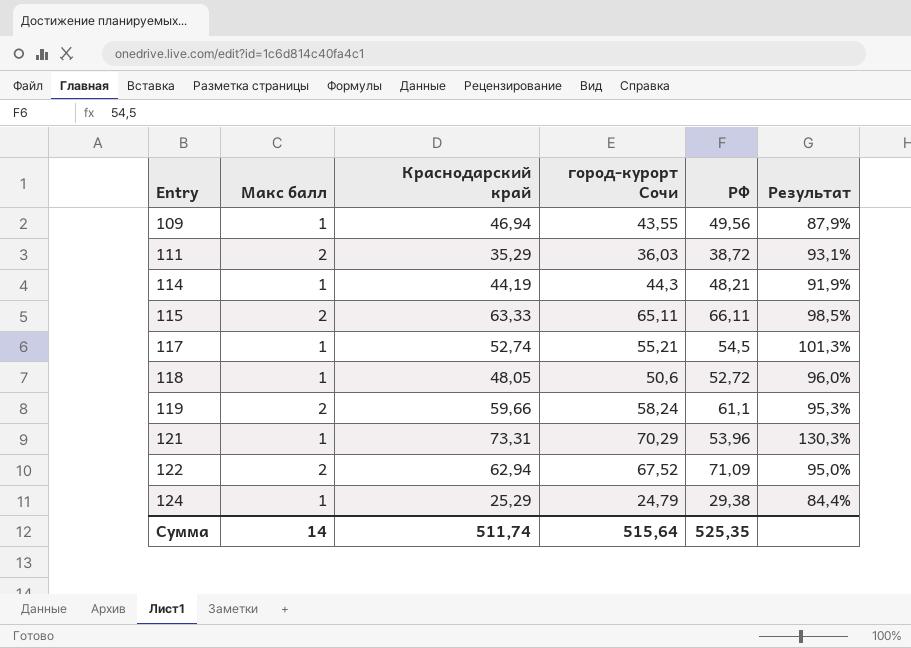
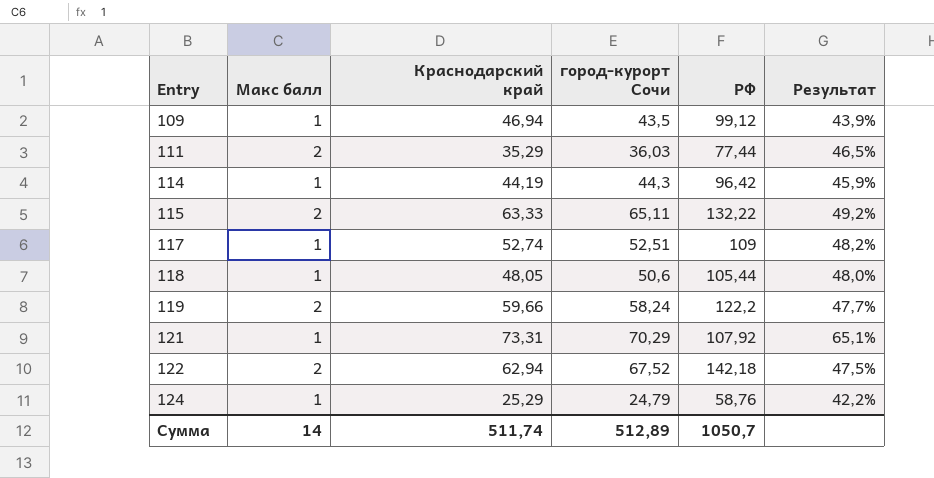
109 | город-курорт Сочи: 43,55 -> 43,5
109 | РФ: 49,56 -> 99,12
109 | Результат: 87,9% -> 43,9%
111 | РФ: 38,72 -> 77,44
111 | Результат: 93,1% -> 46,5%
114 | РФ: 48,21 -> 96,42
114 | Результат: 91,9% -> 45,9%
115 | РФ: 66,11 -> 132,22
115 | Результат: 98,5% -> 49,2%
117 | город-курорт Сочи: 55,21 -> 52,51
117 | РФ: 54,5 -> 109
117 | Результат: 101,3% -> 48,2%
118 | РФ: 52,72 -> 105,44
118 | Результат: 96,0% -> 48,0%
119 | РФ: 61,1 -> 122,2
119 | Результат: 95,3% -> 47,7%
121 | РФ: 53,96 -> 107,92
121 | Результат: 130,3% -> 65,1%
122 | РФ: 71,09 -> 142,18
122 | Результат: 95,0% -> 47,5%
124 | РФ: 29,38 -> 58,76
124 | Результат: 84,4% -> 42,2%
Сумма | город-курорт Сочи: 515,64 -> 512,89
Сумма | РФ: 525,35 -> 1050,7

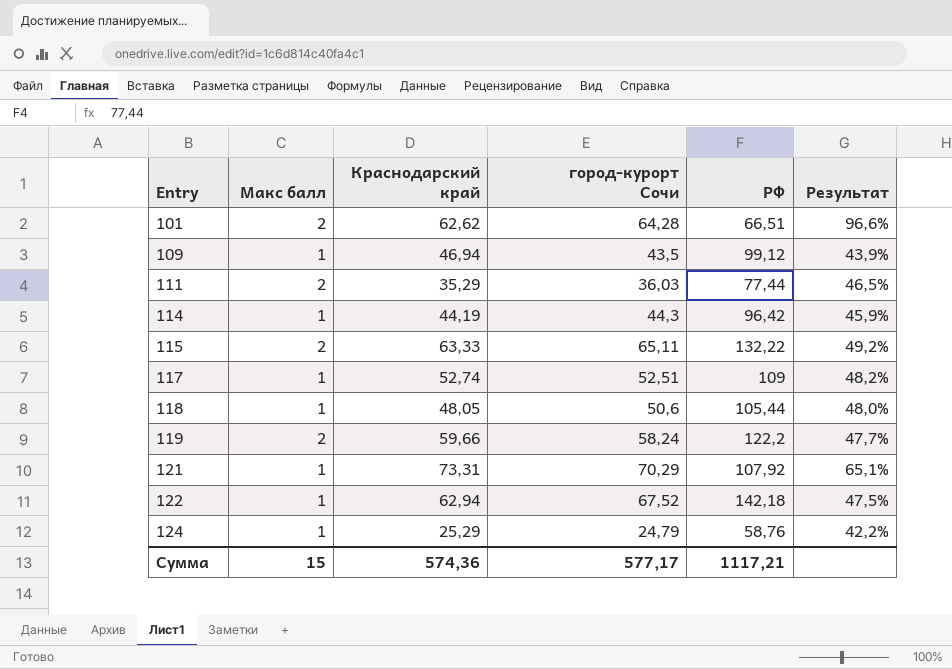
row 101: none -> 2 | 62,62 | 64,28 | 66,51 | 96,6%
122 | Макс балл: 2 -> 1
Сумма | Макс балл: 14 -> 15
Сумма | Краснодарский край: 511,74 -> 574,36
Сумма | город-курорт Сочи: 512,89 -> 577,17
Сумма | РФ: 1050,7 -> 1117,21

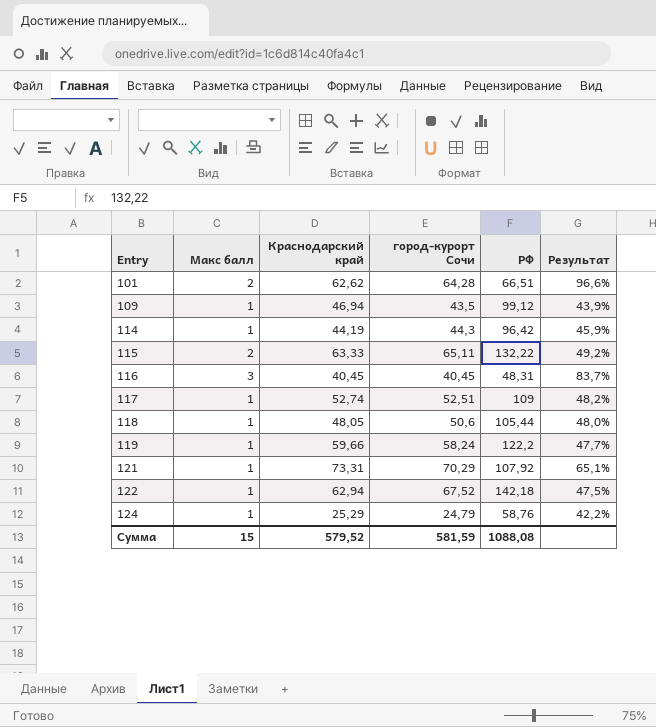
row 111: 2 | 35,29 | 36,03 | 77,44 | 46,5% -> none
row 116: none -> 3 | 40,45 | 40,45 | 48,31 | 83,7%
119 | Макс балл: 2 -> 1
Сумма | Краснодарский край: 574,36 -> 579,52
Сумма | город-курорт Сочи: 577,17 -> 581,59
Сумма | РФ: 1117,21 -> 1088,08

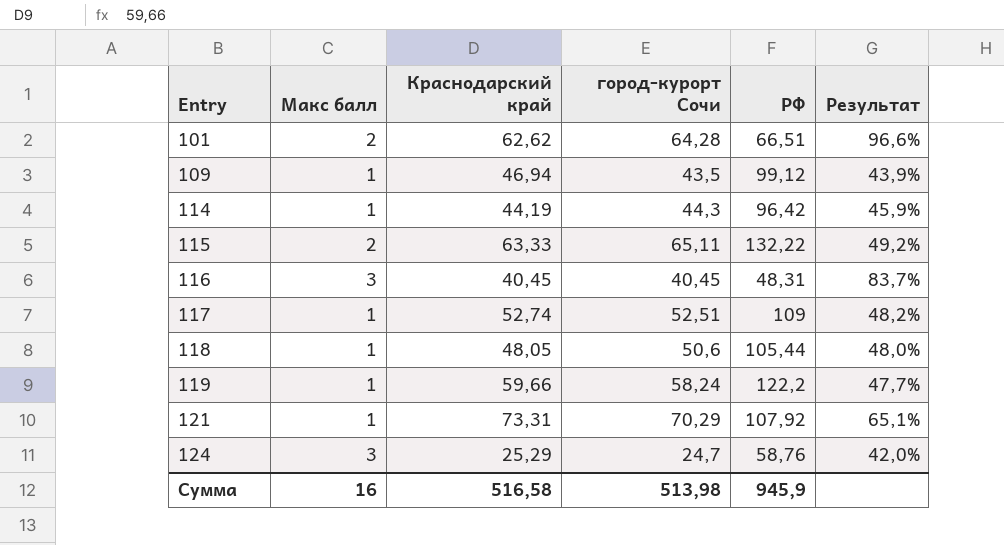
row 122: 1 | 62,94 | 67,52 | 142,18 | 47,5% -> none
124 | Макс балл: 1 -> 3
124 | город-курорт Сочи: 24,79 -> 24,7
124 | Результат: 42,2% -> 42,0%
Сумма | Макс балл: 15 -> 16
Сумма | Краснодарский край: 579,52 -> 516,58
Сумма | город-курорт Сочи: 581,59 -> 513,98
Сумма | РФ: 1088,08 -> 945,9

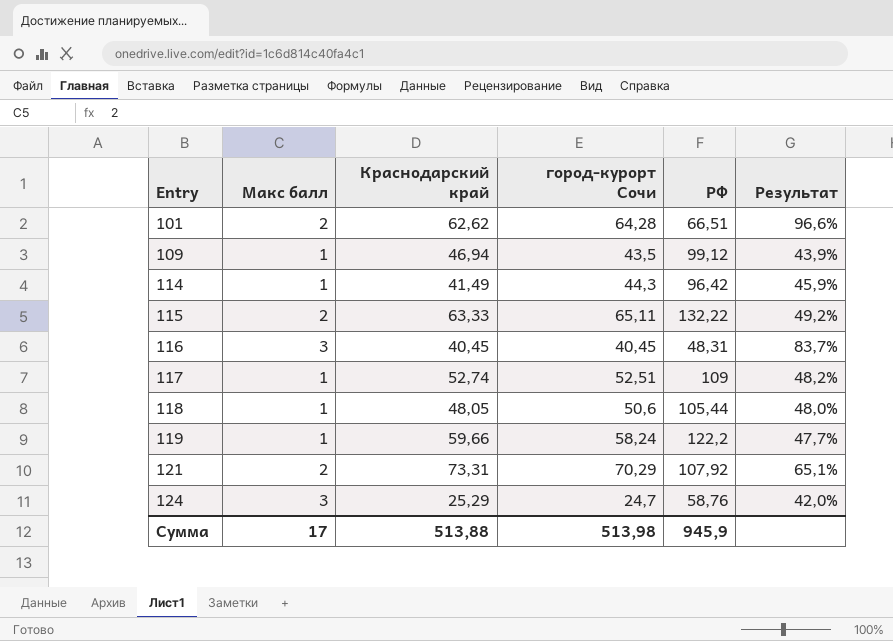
114 | Краснодарский край: 44,19 -> 41,49
121 | Макс балл: 1 -> 2
Сумма | Макс балл: 16 -> 17
Сумма | Краснодарский край: 516,58 -> 513,88

